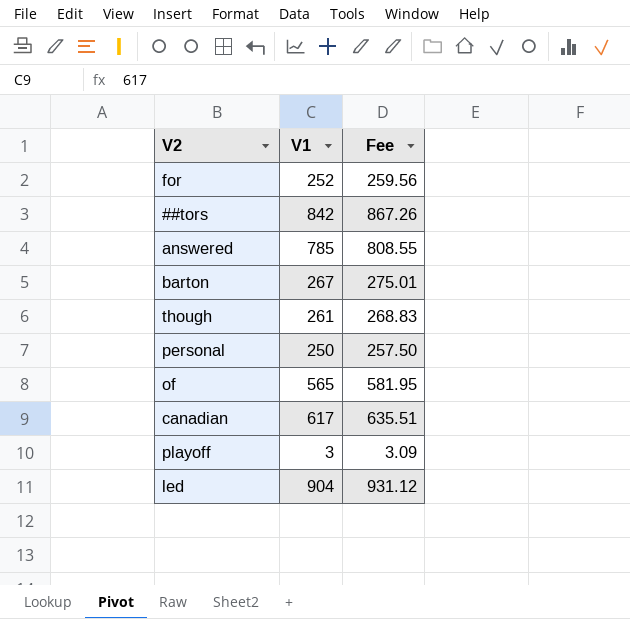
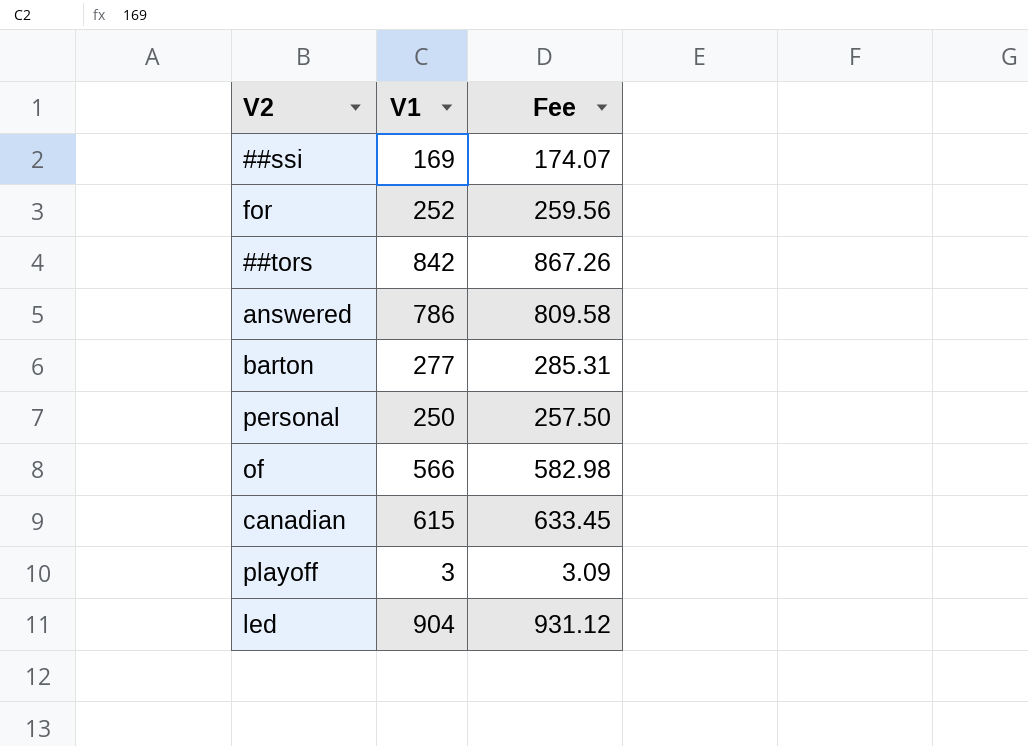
row though: 261 | 268.83 -> none
row ##ssi: none -> 169 | 174.07
answered | V1: 785 -> 786
answered | Fee: 808.55 -> 809.58
barton | V1: 267 -> 277
barton | Fee: 275.01 -> 285.31
of | V1: 565 -> 566
of | Fee: 581.95 -> 582.98
canadian | V1: 617 -> 615
canadian | Fee: 635.51 -> 633.45

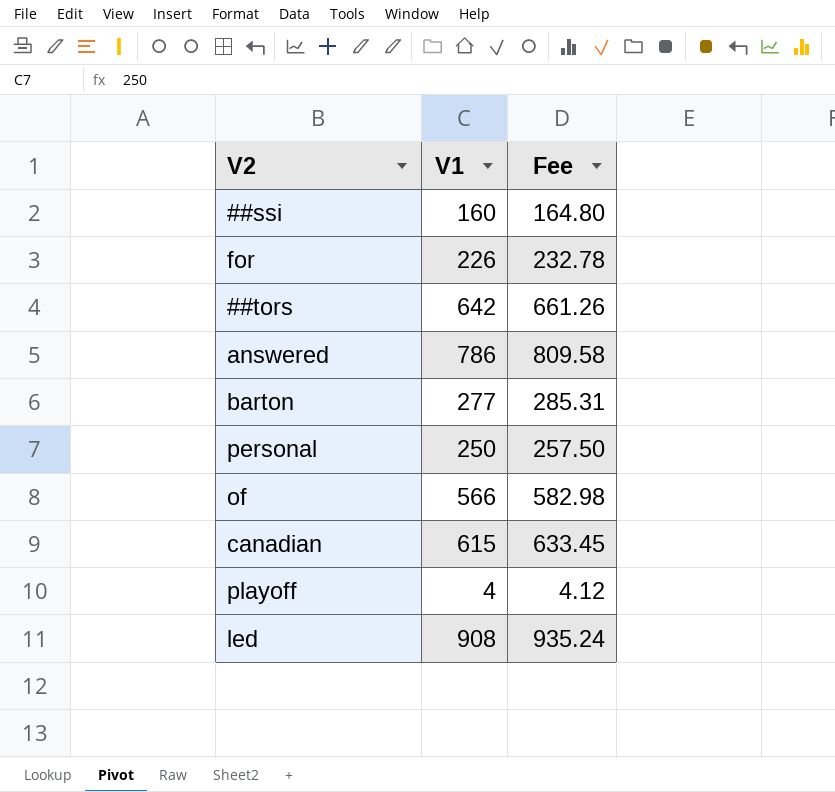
##ssi | V1: 169 -> 160
##ssi | Fee: 174.07 -> 164.80
for | V1: 252 -> 226
for | Fee: 259.56 -> 232.78
##tors | V1: 842 -> 642
##tors | Fee: 867.26 -> 661.26
playoff | V1: 3 -> 4
playoff | Fee: 3.09 -> 4.12
led | V1: 904 -> 908
led | Fee: 931.12 -> 935.24

